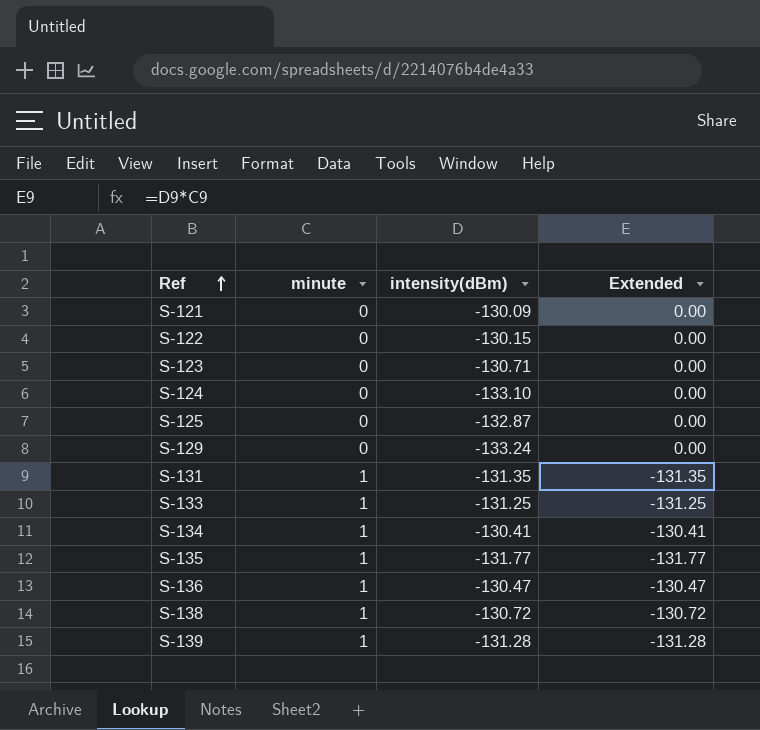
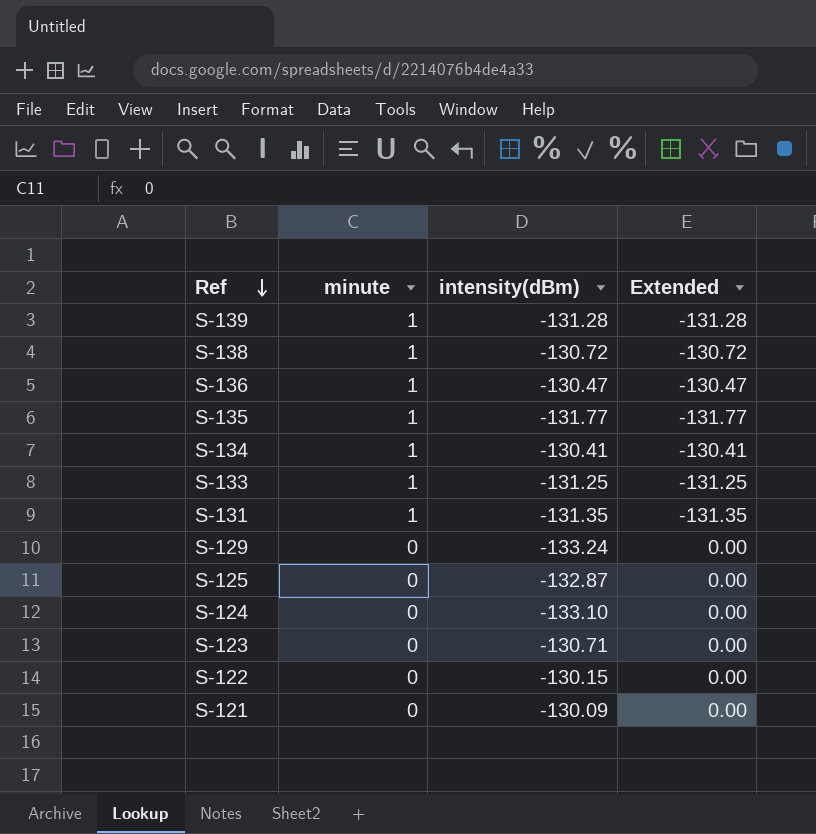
row order: Ref ascending -> Ref descending

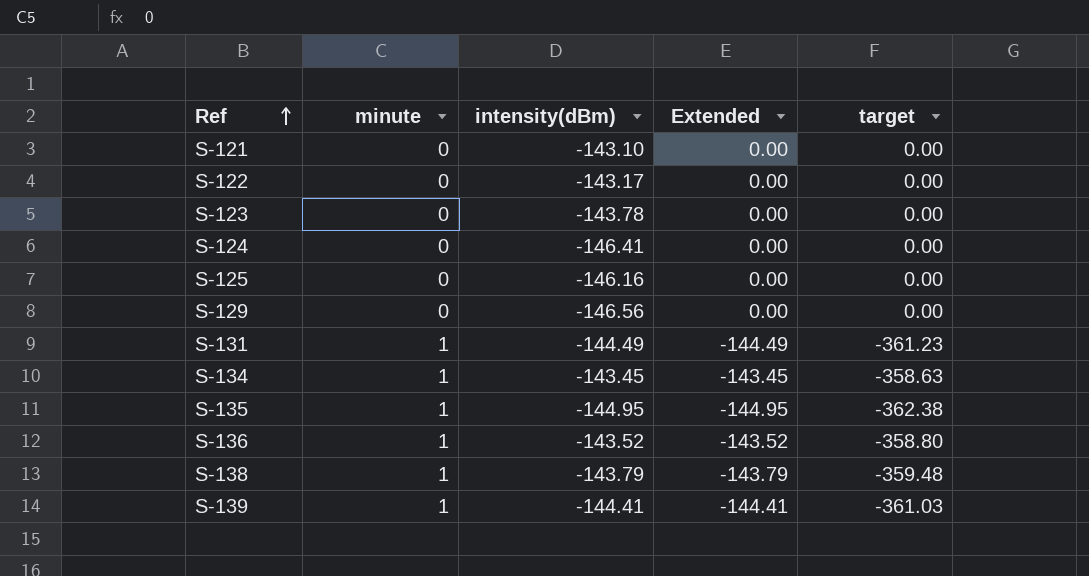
row order: Ref descending -> Ref ascending
column target | formula: none -> [Extended] * 2.5
row S-133: 1 | -131.25 | -131.25 -> none
S-121 | intensity(dBm): -130.09 -> -143.10
S-122 | intensity(dBm): -130.15 -> -143.17
S-123 | intensity(dBm): -130.71 -> -143.78
S-124 | intensity(dBm): -133.10 -> -146.41
S-125 | intensity(dBm): -132.87 -> -146.16
S-129 | intensity(dBm): -133.24 -> -146.56
S-131 | intensity(dBm): -131.35 -> -144.49
S-131 | Extended: -131.35 -> -144.49
S-134 | intensity(dBm): -130.41 -> -143.45
S-134 | Extended: -130.41 -> -143.45
S-135 | intensity(dBm): -131.77 -> -144.95
S-135 | Extended: -131.77 -> -144.95
S-136 | intensity(dBm): -130.47 -> -143.52
S-136 | Extended: -130.47 -> -143.52
S-138 | intensity(dBm): -130.72 -> -143.79
S-138 | Extended: -130.72 -> -143.79
S-139 | intensity(dBm): -131.28 -> -144.41
S-139 | Extended: -131.28 -> -144.41

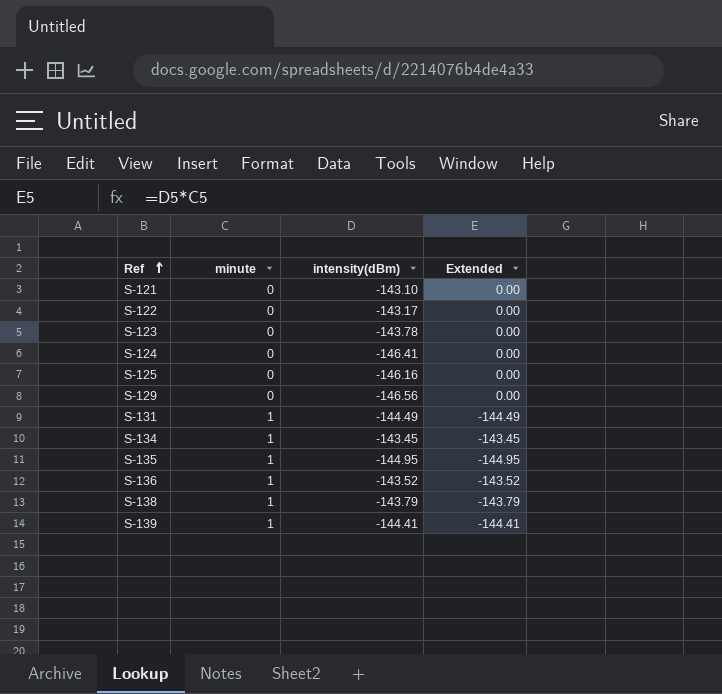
column target | formula: [Extended] * 2.5 -> none

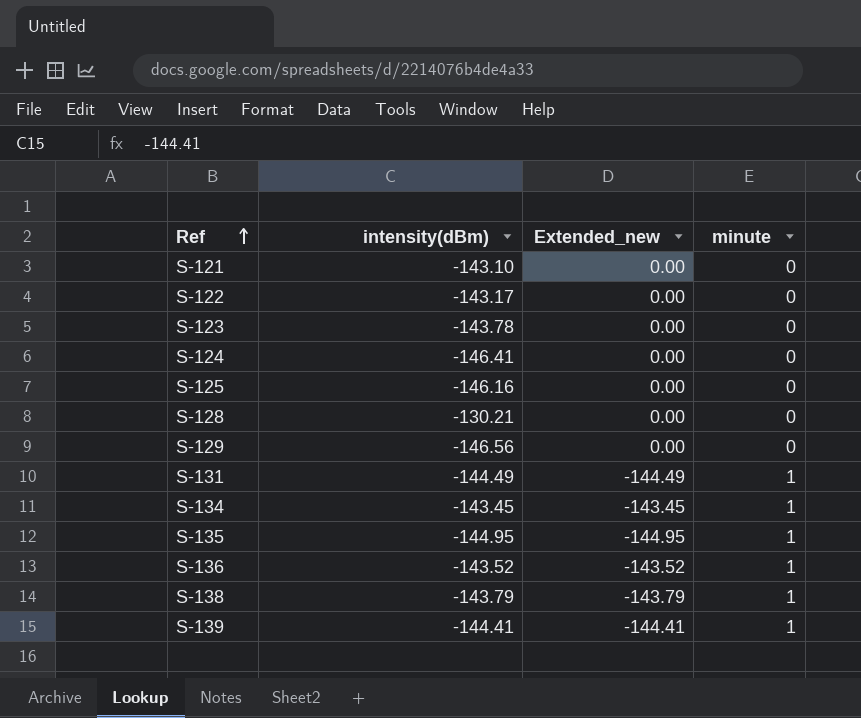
column name: Extended -> Extended_new
column minute | position: 2 -> 4
row S-128: none -> -130.21 | 0.00 | 0

